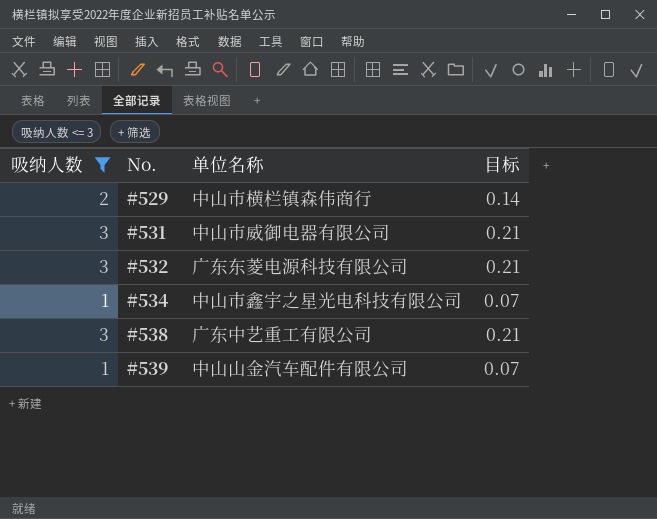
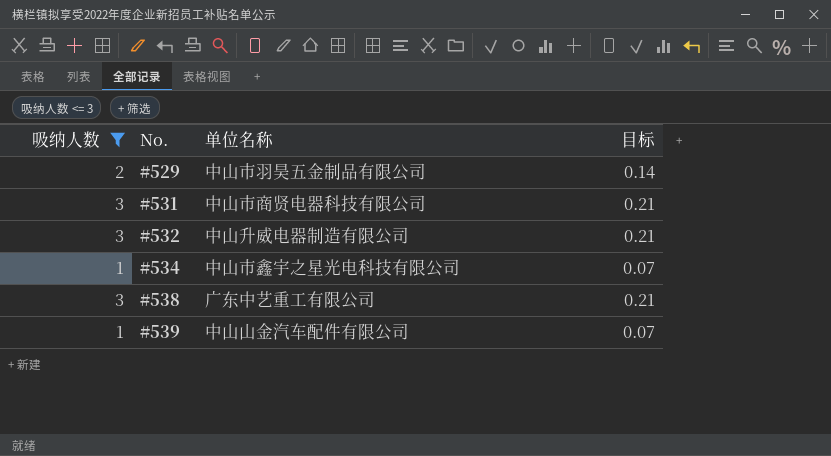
#529 | 单位名称: 中山市横栏镇森伟商行 -> 中山市羽昊五金制品有限公司
#531 | 单位名称: 中山市威御电器有限公司 -> 中山市商贤电器科技有限公司
#532 | 单位名称: 广东东菱电源科技有限公司 -> 中山升威电器制造有限公司

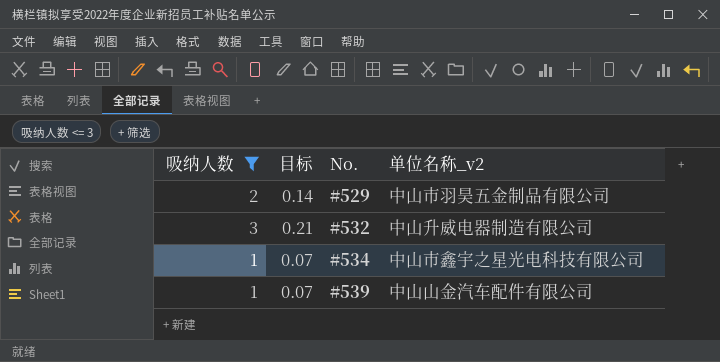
column 目标 | position: 4 -> 2
column name: 单位名称 -> 单位名称_v2
row #531: 3 | 中山市商贤电器科技有限公司 | 0.21 -> none
row #538: 3 | 广东中艺重工有限公司 | 0.21 -> none

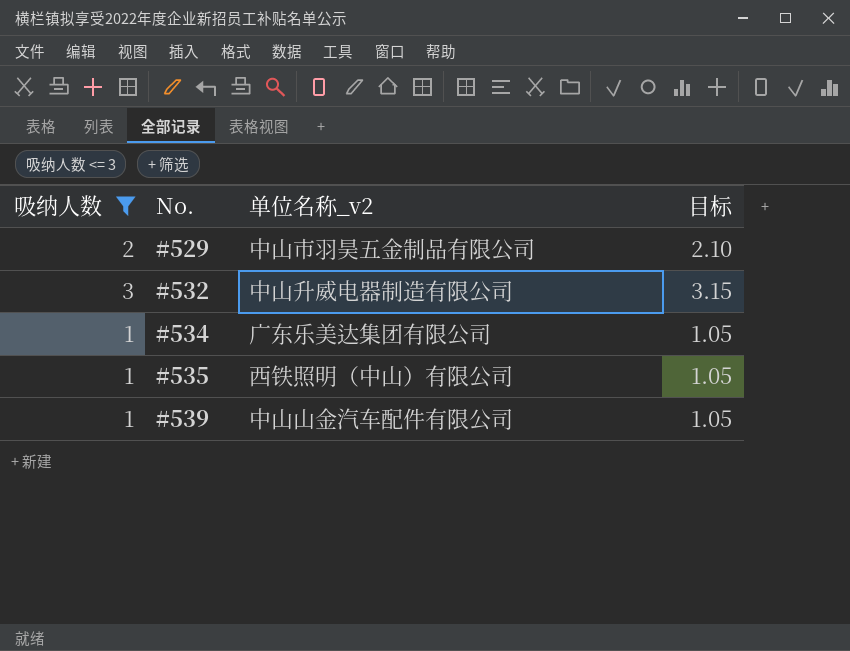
column 目标 | formula: [吸纳人数] * 0.07 -> [吸纳人数] * 1.05
column 目标 | position: 2 -> 4
#534 | 单位名称_v2: 中山市鑫宇之星光电科技有限公司 -> 广东乐美达集团有限公司
row #535: none -> 1 | 西铁照明（中山）有限公司 | 1.05

